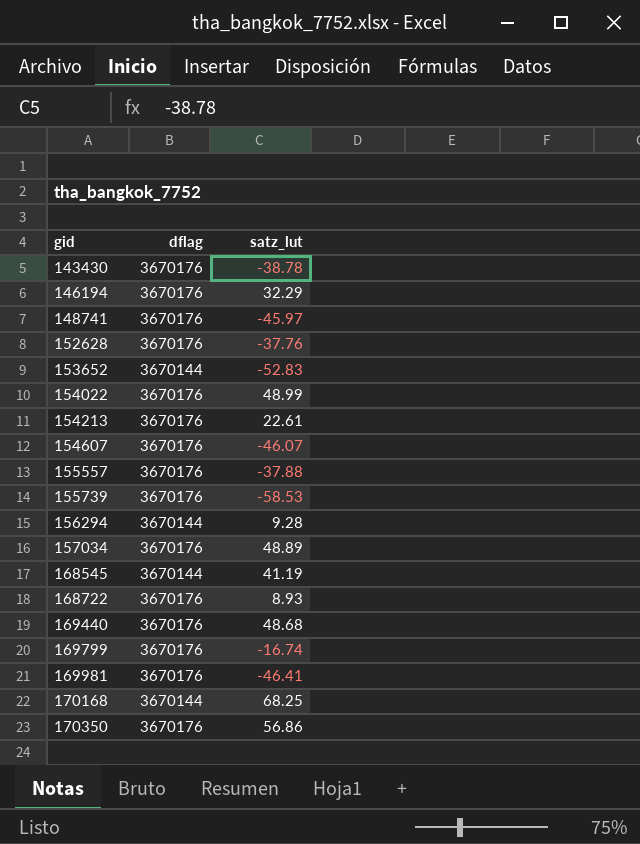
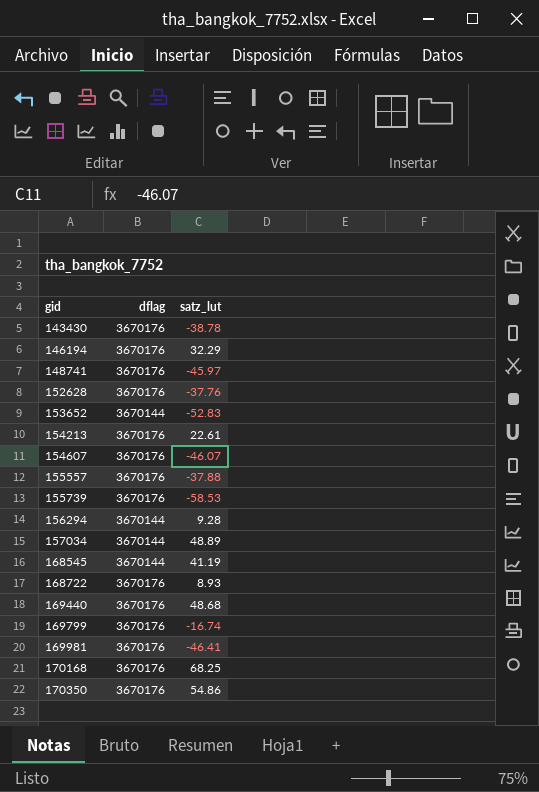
row 154022: 3670176 | 48.99 -> none
157034 | dflag: 3670176 -> 3670144
170168 | dflag: 3670144 -> 3670176
170350 | satz_lut: 56.86 -> 54.86

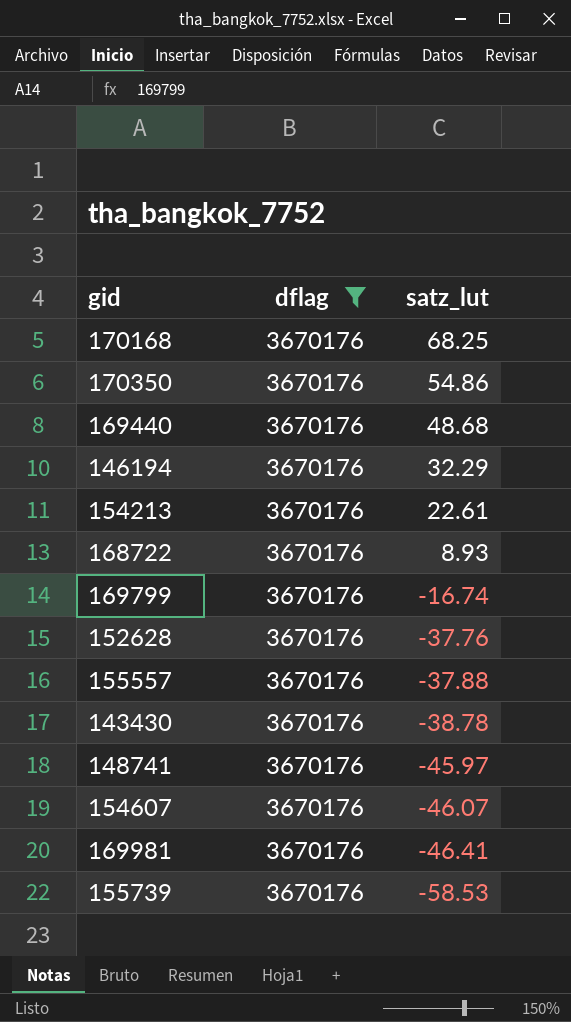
filter: none -> dflag = 3670176
row order: gid ascending -> satz_lut descending

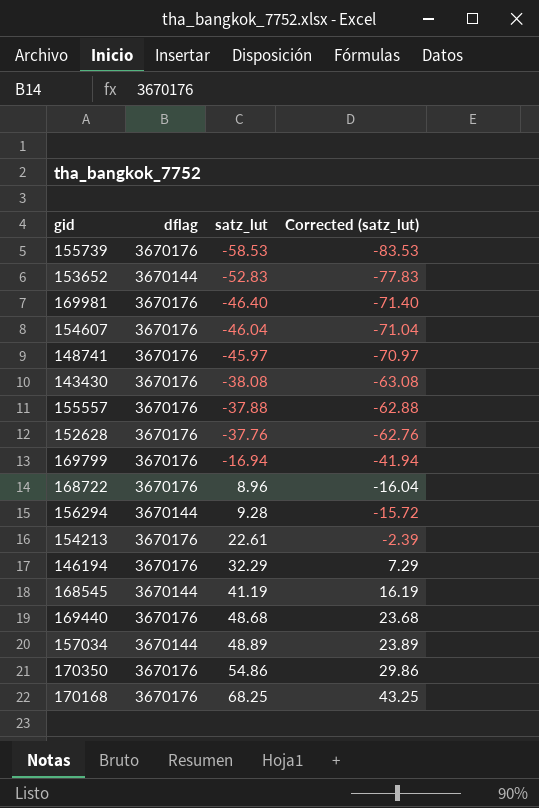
filter: dflag = 3670176 -> none
row order: satz_lut descending -> satz_lut ascending
column Corrected (satz_lut) | formula: none -> [satz_lut] - 25
169981 | satz_lut: -46.41 -> -46.40
154607 | satz_lut: -46.07 -> -46.04
143430 | satz_lut: -38.78 -> -38.08
169799 | satz_lut: -16.74 -> -16.94
168722 | satz_lut: 8.93 -> 8.96

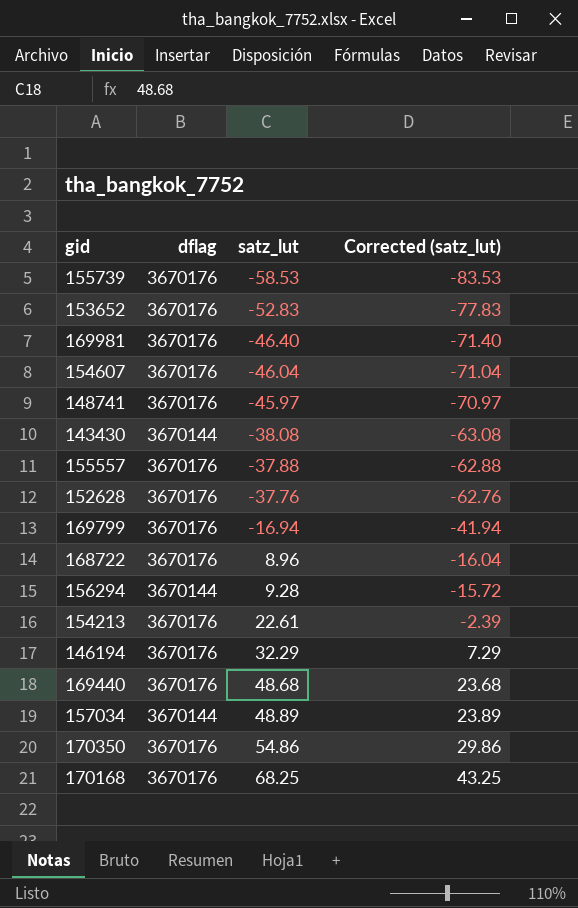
row 168545: 3670144 | 41.19 | 16.19 -> none
153652 | dflag: 3670144 -> 3670176
143430 | dflag: 3670176 -> 3670144

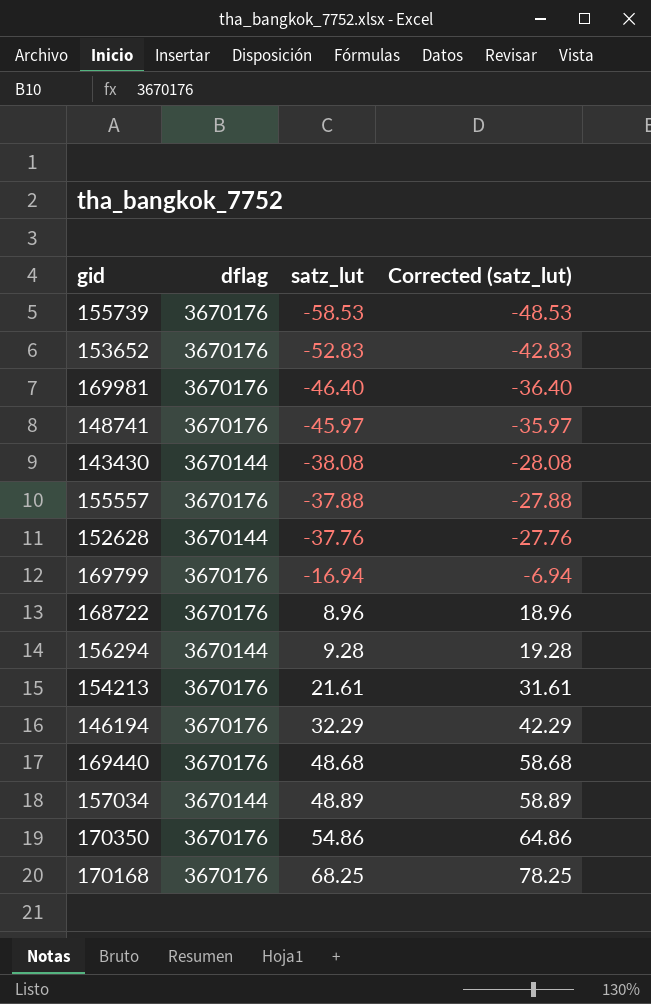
column Corrected (satz_lut) | formula: [satz_lut] - 25 -> [satz_lut] + 10
row 154607: 3670176 | -46.04 | -71.04 -> none
152628 | dflag: 3670176 -> 3670144
154213 | satz_lut: 22.61 -> 21.61

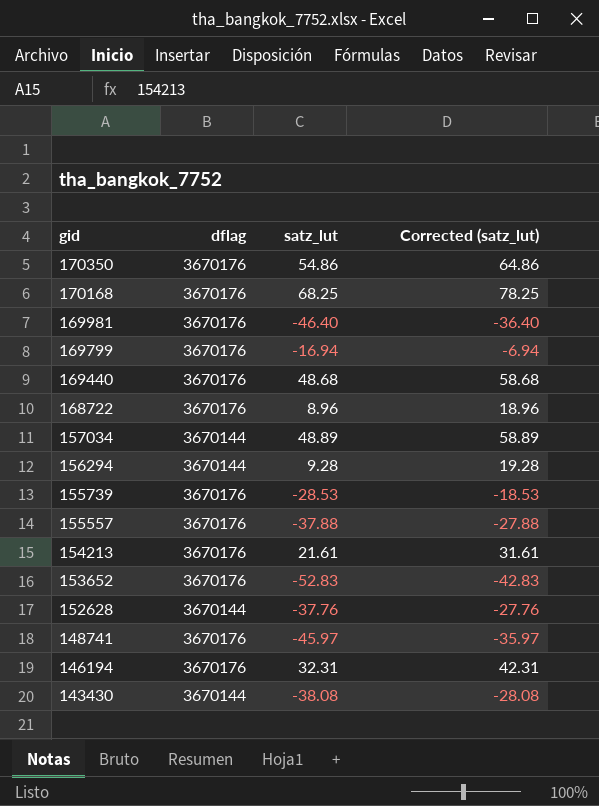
row order: satz_lut ascending -> gid descending
155739 | satz_lut: -58.53 -> -28.53
155739 | Corrected (satz_lut): -48.53 -> -18.53
146194 | satz_lut: 32.29 -> 32.31
146194 | Corrected (satz_lut): 42.29 -> 42.31

